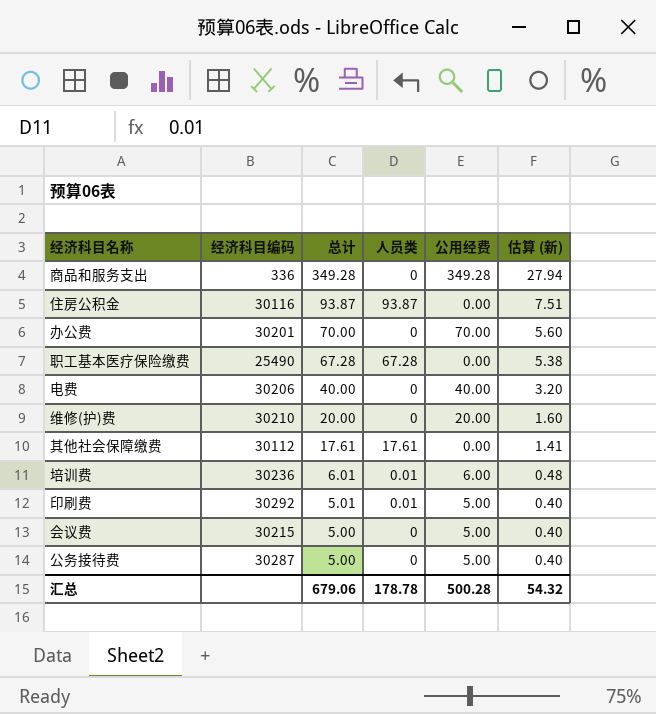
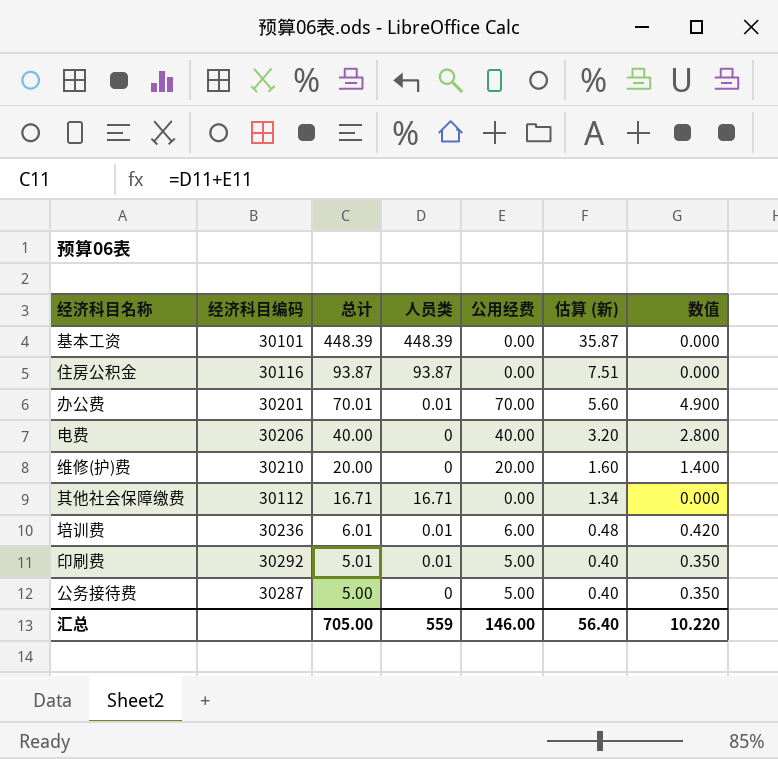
column 数值 | formula: none -> [公用经费] * 0.07
row 商品和服务支出: 336 | 349.28 | 0 | 349.28 | 27.94 -> none
row 职工基本医疗保险缴费: 25490 | 67.28 | 67.28 | 0.00 | 5.38 -> none
row 会议费: 30215 | 5.00 | 0 | 5.00 | 0.40 -> none
row 基本工资: none -> 30101 | 448.39 | 448.39 | 0.00 | 35.87 | 0.000
办公费 | 总计: 70.00 -> 70.01
办公费 | 人员类: 0 -> 0.01
其他社会保障缴费 | 总计: 17.61 -> 16.71
其他社会保障缴费 | 人员类: 17.61 -> 16.71
其他社会保障缴费 | 估算 (新): 1.41 -> 1.34
汇总 | 总计: 679.06 -> 705.00
汇总 | 人员类: 178.78 -> 559
汇总 | 公用经费: 500.28 -> 146.00
汇总 | 估算 (新): 54.32 -> 56.40

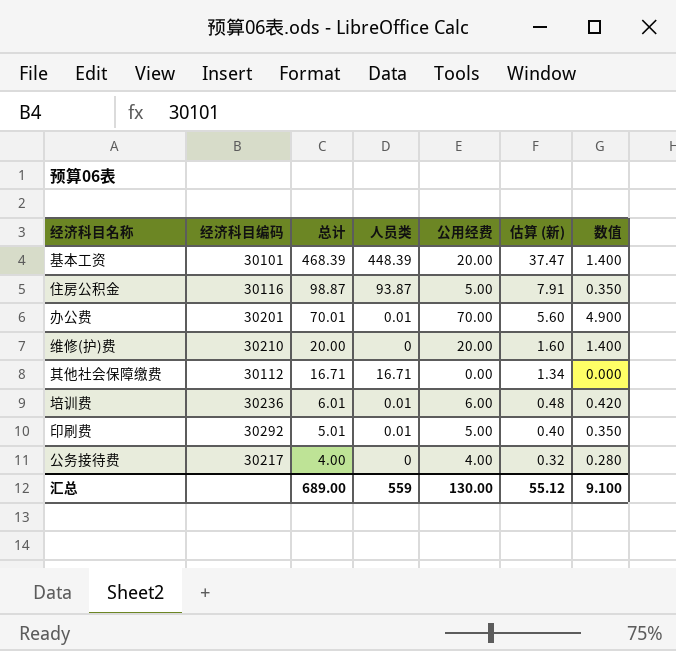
row 电费: 30206 | 40.00 | 0 | 40.00 | 3.20 | 2.800 -> none
基本工资 | 总计: 448.39 -> 468.39
基本工资 | 公用经费: 0.00 -> 20.00
基本工资 | 估算 (新): 35.87 -> 37.47
基本工资 | 数值: 0.000 -> 1.400
住房公积金 | 总计: 93.87 -> 98.87
住房公积金 | 公用经费: 0.00 -> 5.00
住房公积金 | 估算 (新): 7.51 -> 7.91
住房公积金 | 数值: 0.000 -> 0.350
公务接待费 | 经济科目编码: 30287 -> 30217
公务接待费 | 总计: 5.00 -> 4.00
公务接待费 | 公用经费: 5.00 -> 4.00
公务接待费 | 估算 (新): 0.40 -> 0.32
公务接待费 | 数值: 0.350 -> 0.280
汇总 | 总计: 705.00 -> 689.00
汇总 | 公用经费: 146.00 -> 130.00
汇总 | 估算 (新): 56.40 -> 55.12
汇总 | 数值: 10.220 -> 9.100

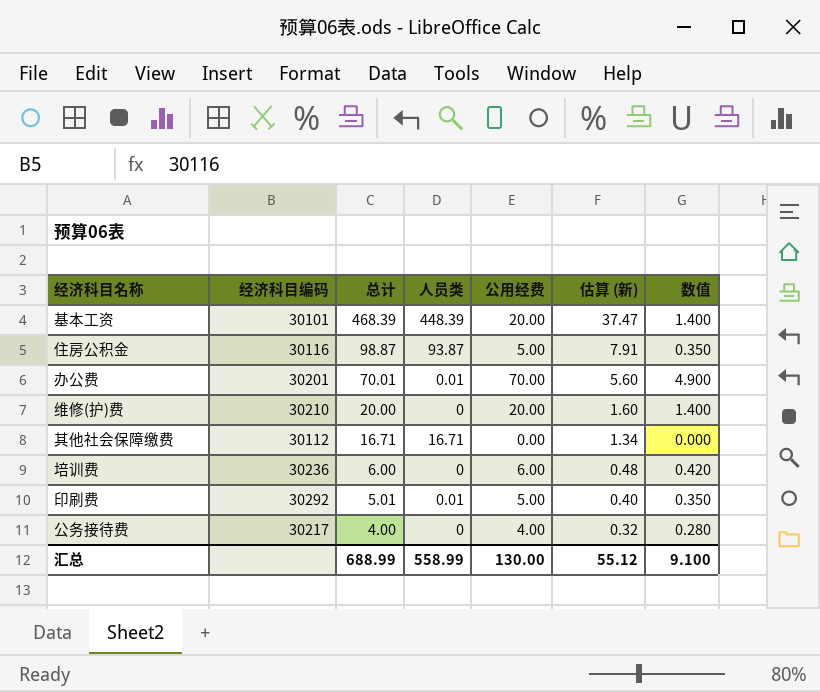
培训费 | 总计: 6.01 -> 6.00
培训费 | 人员类: 0.01 -> 0
汇总 | 总计: 689.00 -> 688.99
汇总 | 人员类: 559 -> 558.99

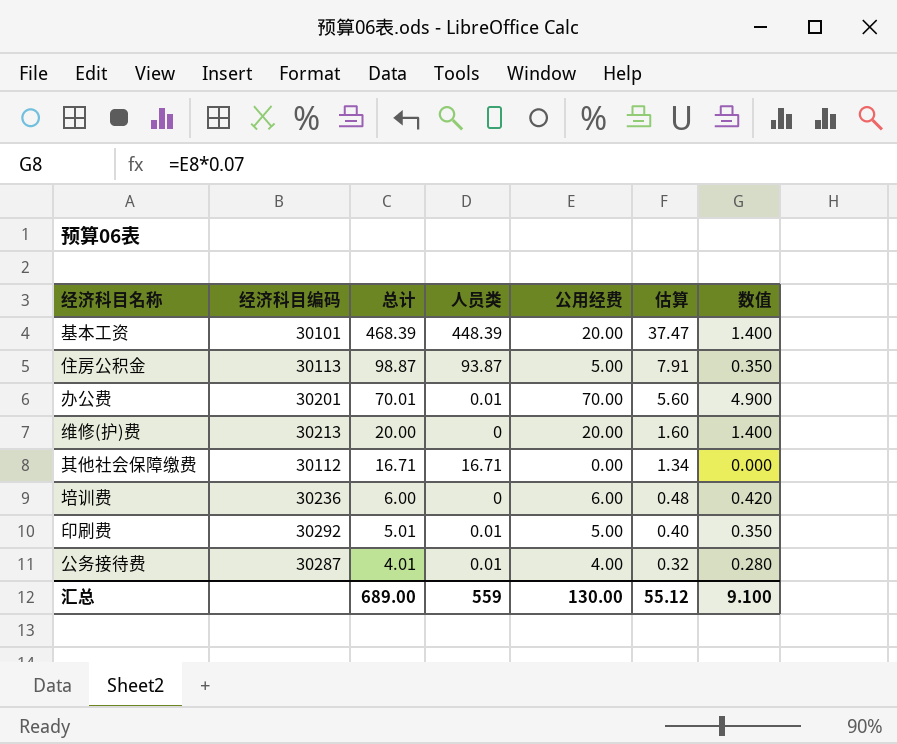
column name: 估算 (新) -> 估算
住房公积金 | 经济科目编码: 30116 -> 30113
维修(护)费 | 经济科目编码: 30210 -> 30213
公务接待费 | 经济科目编码: 30217 -> 30287
公务接待费 | 总计: 4.00 -> 4.01
公务接待费 | 人员类: 0 -> 0.01
汇总 | 总计: 688.99 -> 689.00
汇总 | 人员类: 558.99 -> 559

